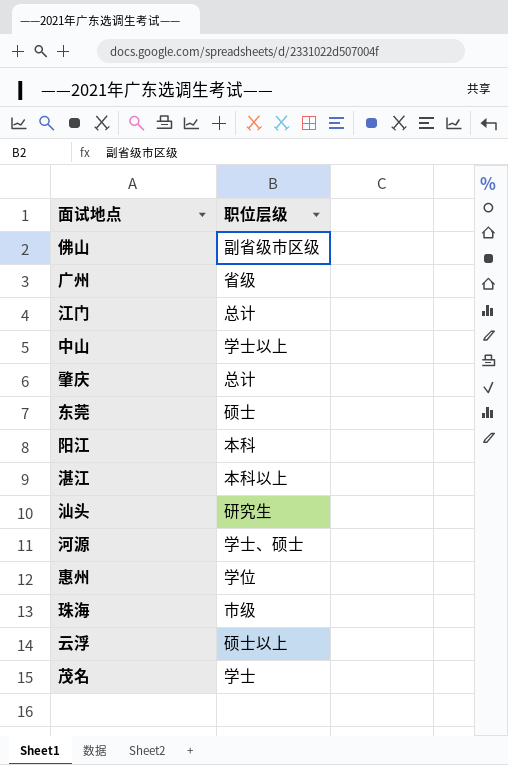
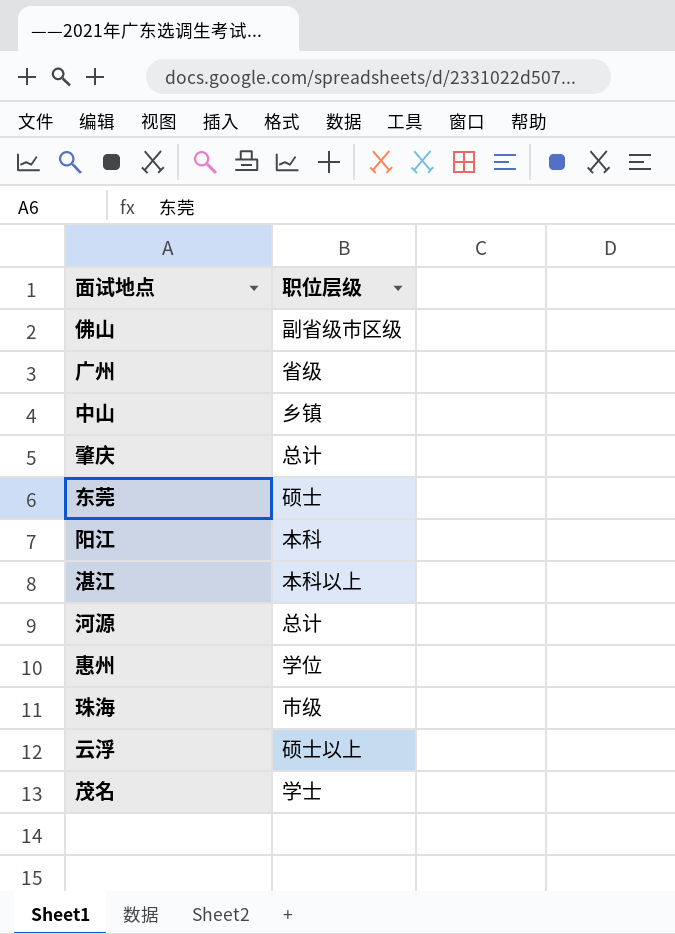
row 江门: 总计 -> none
row 汕头: 研究生 -> none
中山 | 职位层级: 学士以上 -> 乡镇
河源 | 职位层级: 学士、硕士 -> 总计

